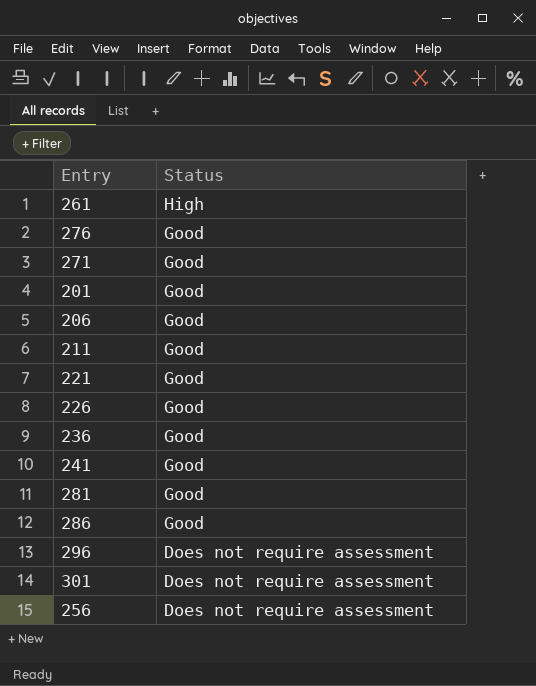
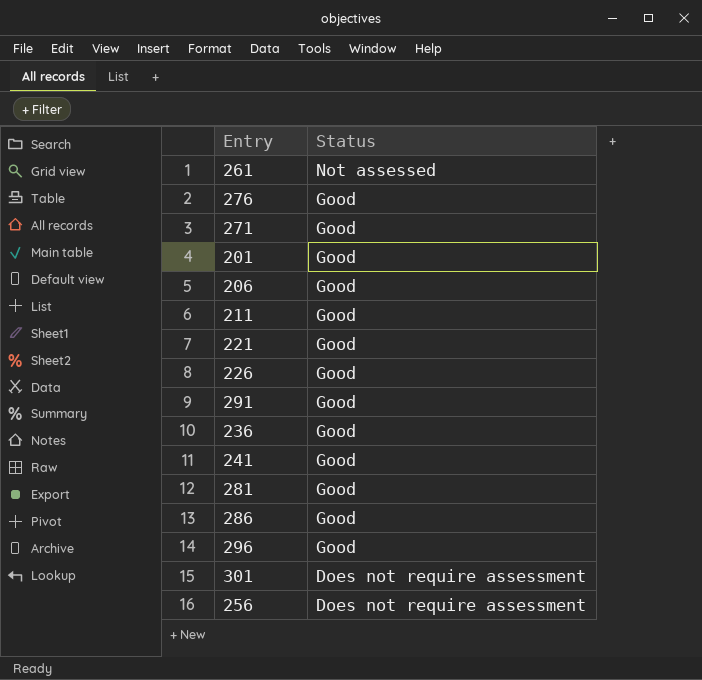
261 | Status: High -> Not assessed
row 291: none -> Good
296 | Status: Does not require assessment -> Good

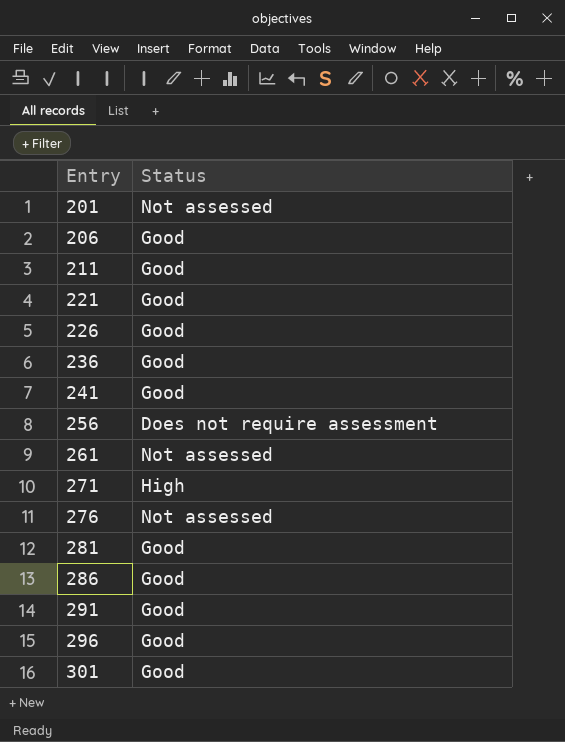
row order: Status descending -> Entry ascending
201 | Status: Good -> Not assessed
271 | Status: Good -> High
276 | Status: Good -> Not assessed
301 | Status: Does not require assessment -> Good

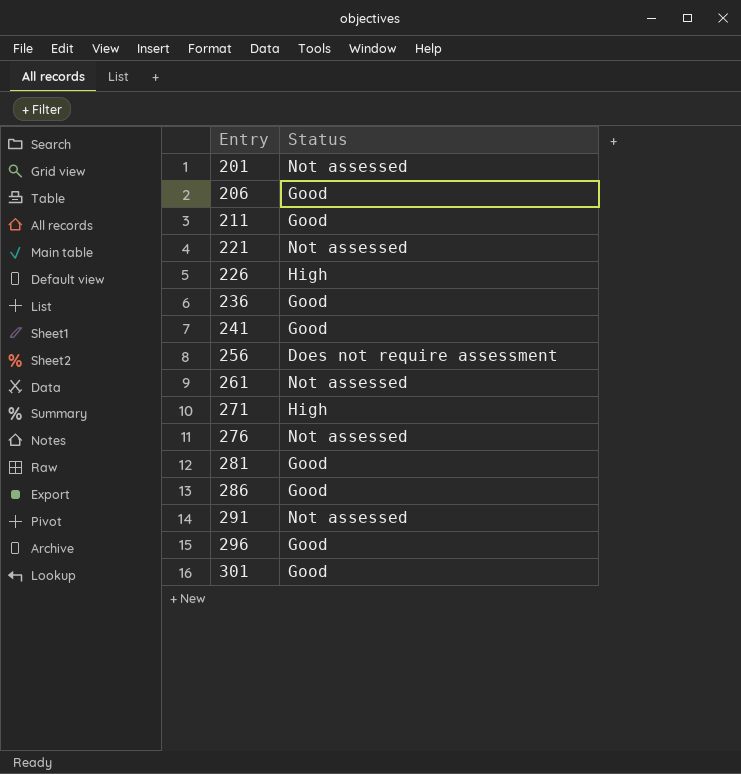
221 | Status: Good -> Not assessed
226 | Status: Good -> High
291 | Status: Good -> Not assessed

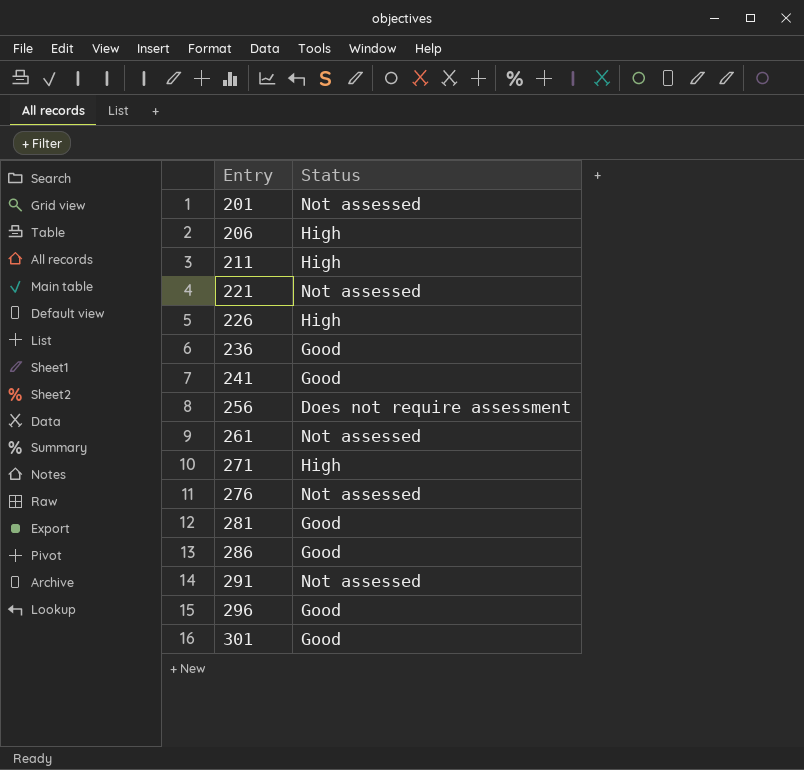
206 | Status: Good -> High
211 | Status: Good -> High

